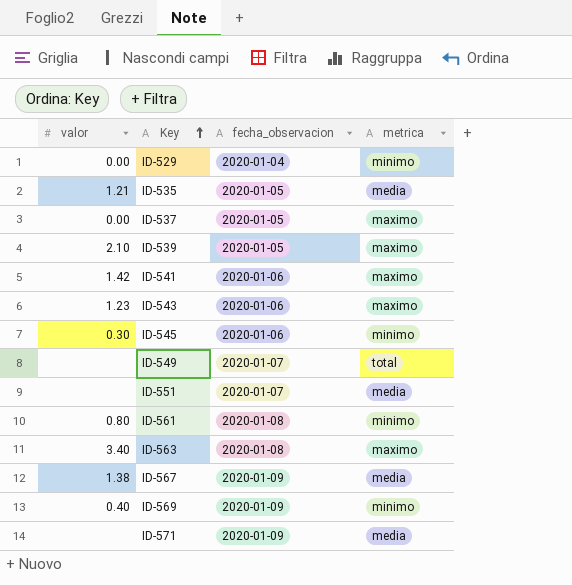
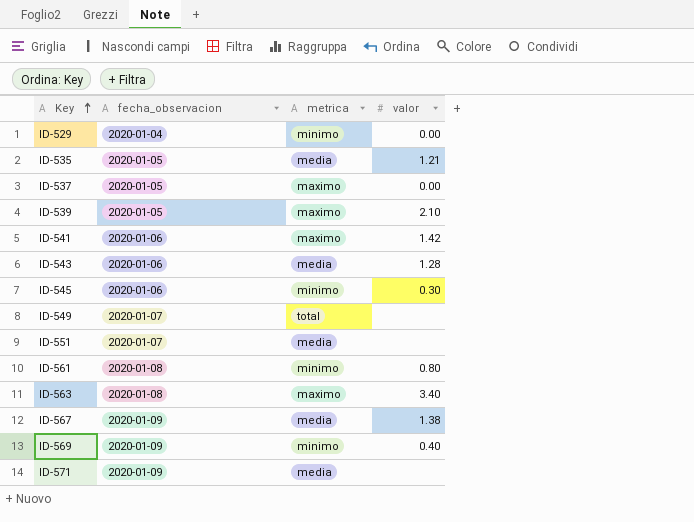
column valor | position: 1 -> 4
ID-543 | metrica: maximo -> media
ID-543 | valor: 1.23 -> 1.28

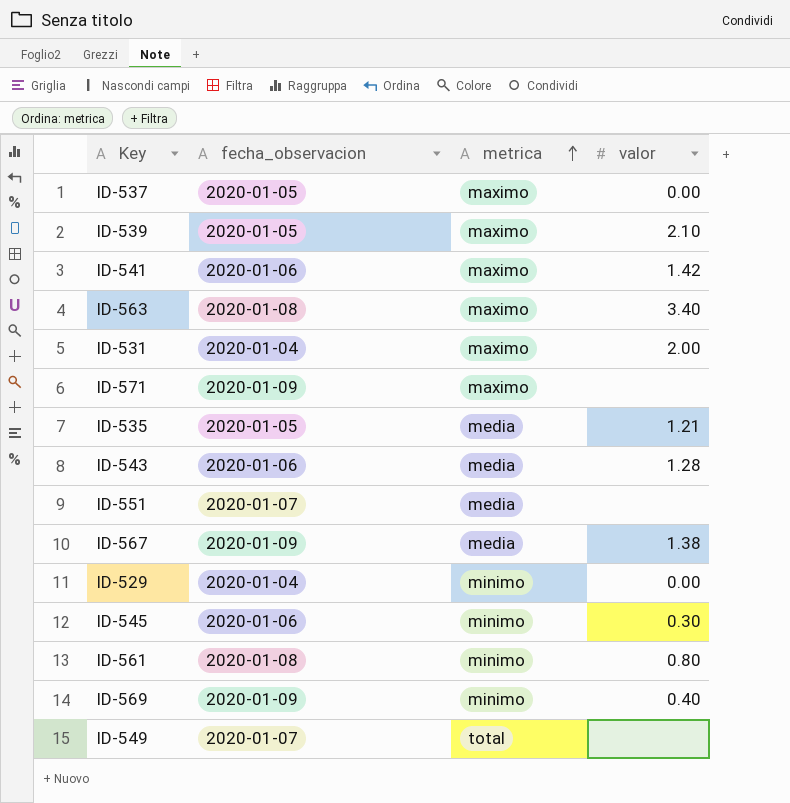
row order: Key ascending -> metrica ascending
row ID-531: none -> 2020-01-04 | maximo | 2.00
ID-571 | metrica: media -> maximo

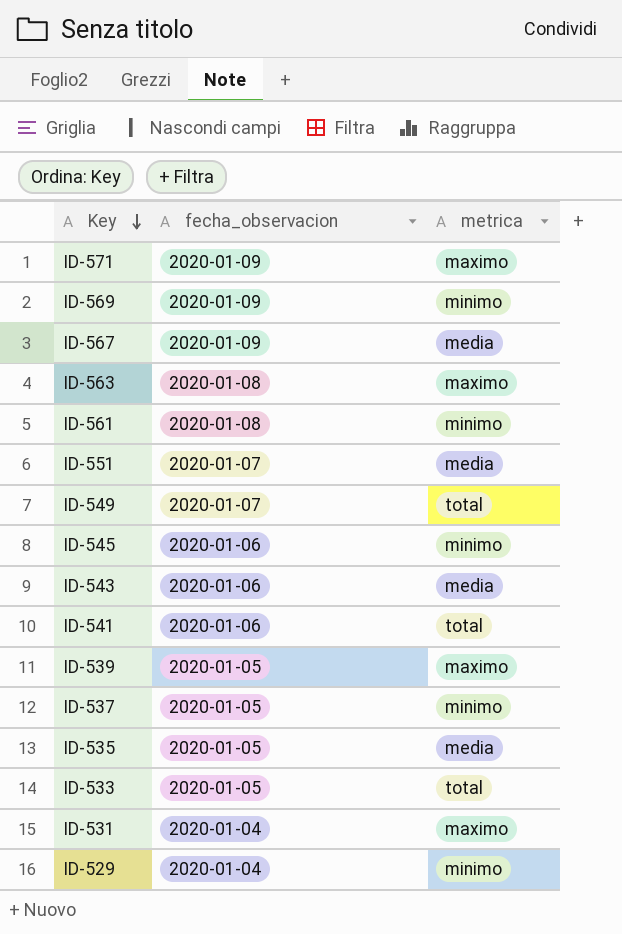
row order: metrica ascending -> Key descending
column valor | position: 4 -> none
ID-541 | metrica: maximo -> total
ID-537 | metrica: maximo -> minimo
row ID-533: none -> 2020-01-05 | total

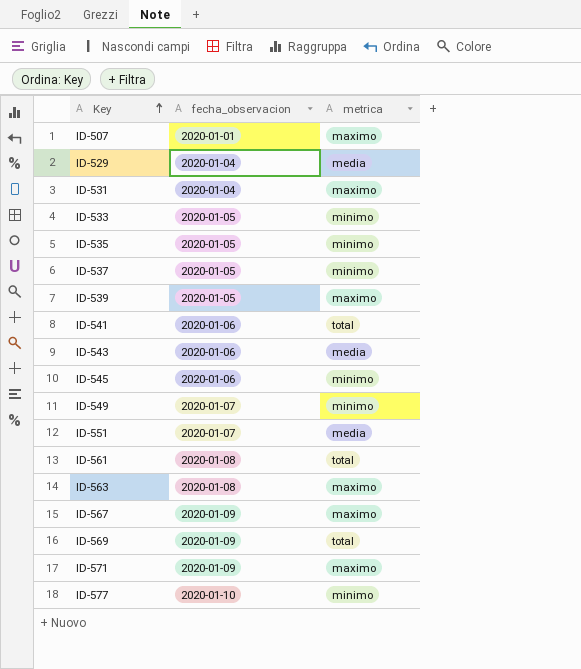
row order: Key descending -> Key ascending
row ID-507: none -> 2020-01-01 | maximo
ID-529 | metrica: minimo -> media
ID-533 | metrica: total -> minimo
ID-535 | metrica: media -> minimo
ID-549 | metrica: total -> minimo
ID-561 | metrica: minimo -> total
ID-567 | metrica: media -> maximo
ID-569 | metrica: minimo -> total
row ID-577: none -> 2020-01-10 | minimo

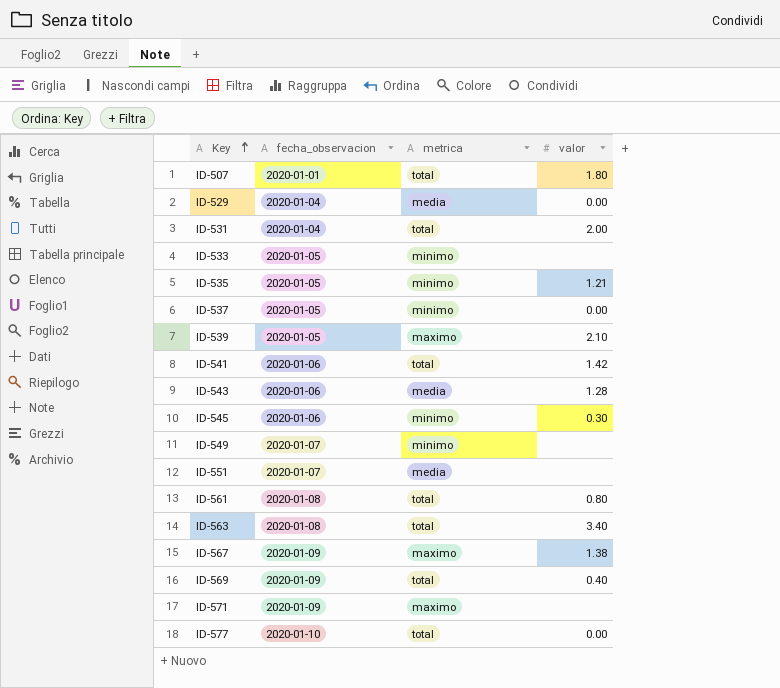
column valor | position: none -> 4
ID-507 | metrica: maximo -> total
ID-531 | metrica: maximo -> total
ID-563 | metrica: maximo -> total
ID-577 | metrica: minimo -> total

